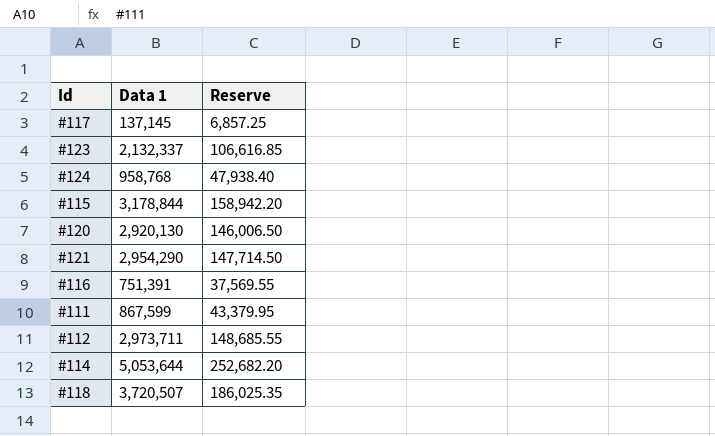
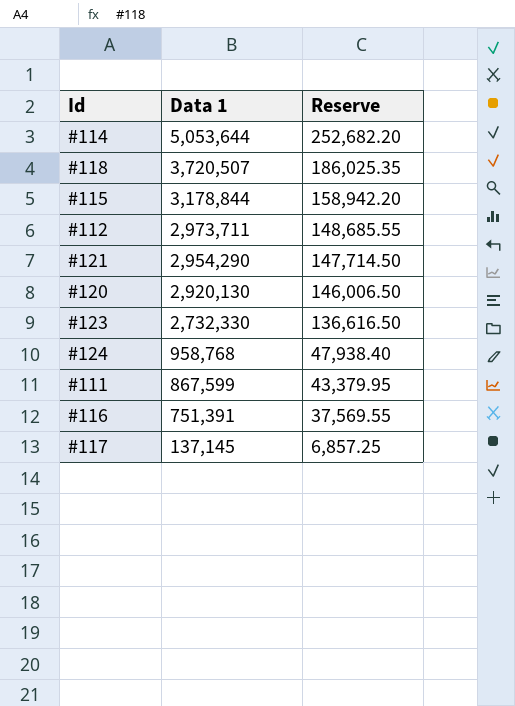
row order: none -> Data 1 descending
#123 | Data 1: 2,132,337 -> 2,732,330
#123 | Reserve: 106,616.85 -> 136,616.50

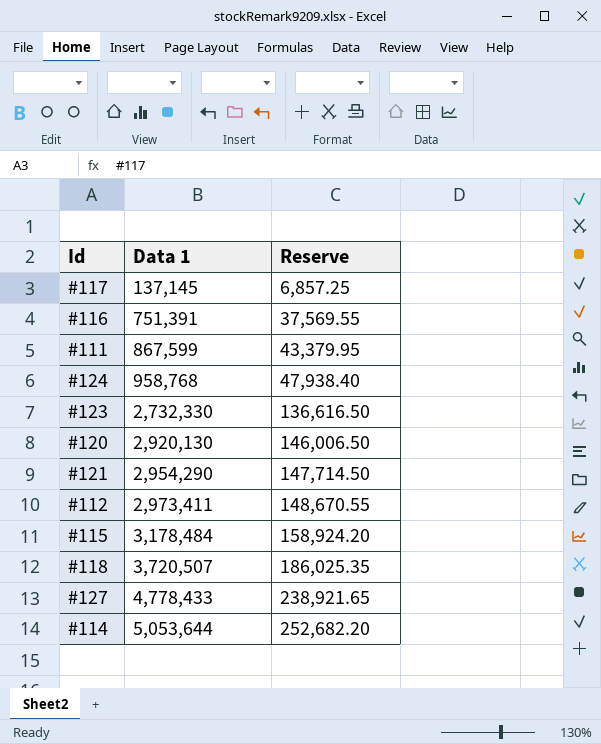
row order: Data 1 descending -> Data 1 ascending
#112 | Data 1: 2,973,711 -> 2,973,411
#112 | Reserve: 148,685.55 -> 148,670.55
#115 | Data 1: 3,178,844 -> 3,178,484
#115 | Reserve: 158,942.20 -> 158,924.20
row #127: none -> 4,778,433 | 238,921.65

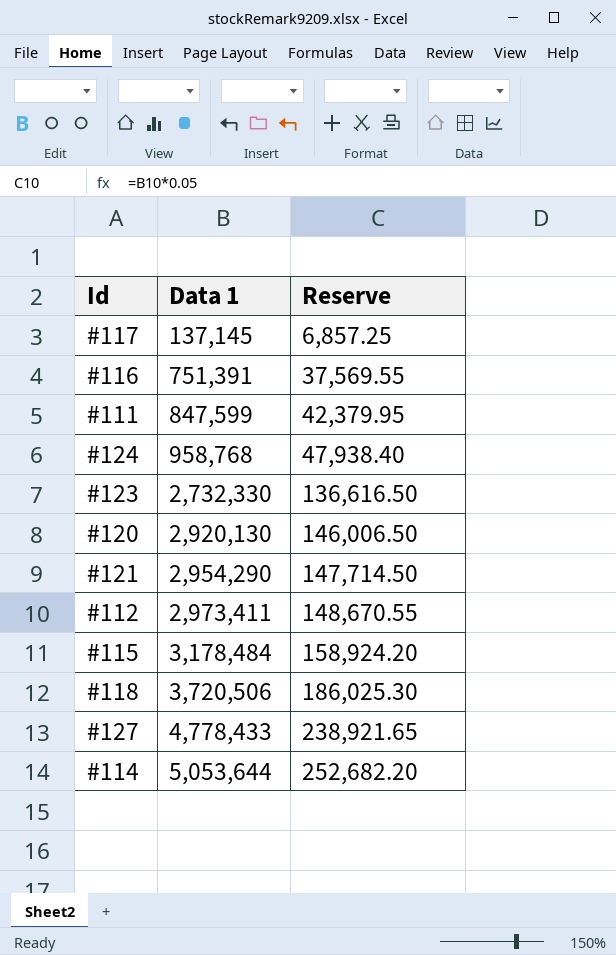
#111 | Data 1: 867,599 -> 847,599
#111 | Reserve: 43,379.95 -> 42,379.95
#118 | Data 1: 3,720,507 -> 3,720,506
#118 | Reserve: 186,025.35 -> 186,025.30

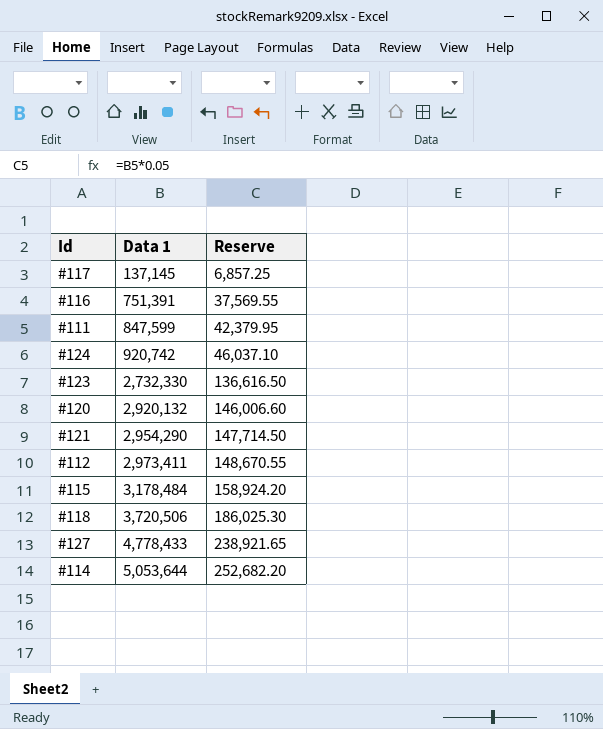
#124 | Data 1: 958,768 -> 920,742
#124 | Reserve: 47,938.40 -> 46,037.10
#120 | Data 1: 2,920,130 -> 2,920,132
#120 | Reserve: 146,006.50 -> 146,006.60

